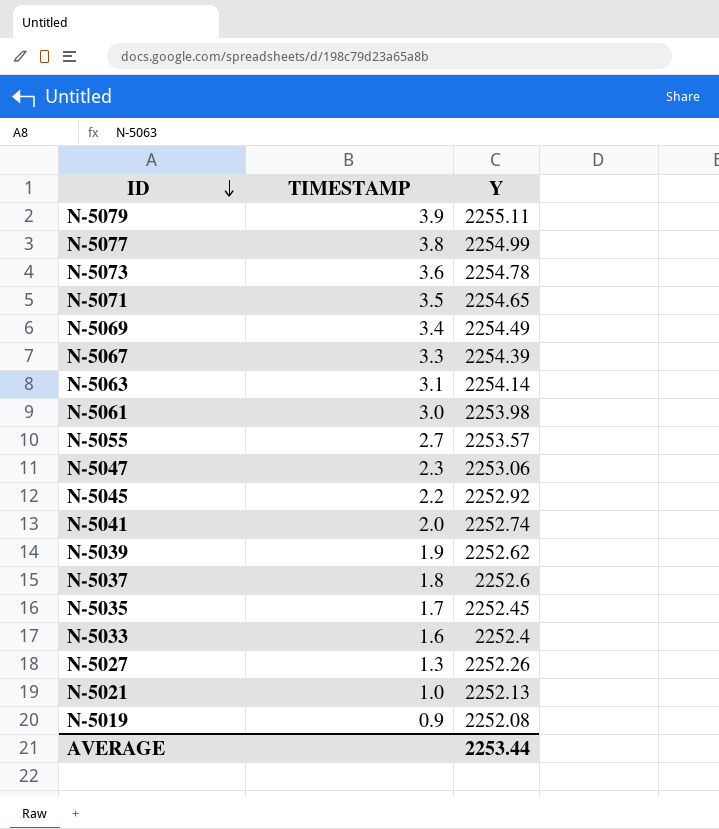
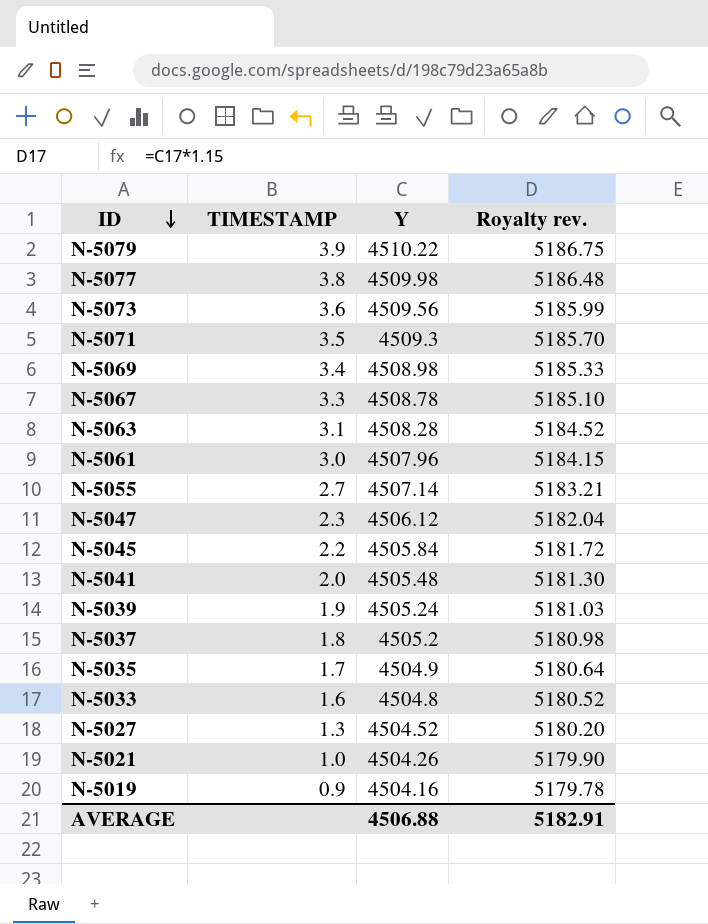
column Royalty rev. | formula: none -> [Y] * 1.15
N-5079 | Y: 2255.11 -> 4510.22
N-5077 | Y: 2254.99 -> 4509.98
N-5073 | Y: 2254.78 -> 4509.56
N-5071 | Y: 2254.65 -> 4509.3
N-5069 | Y: 2254.49 -> 4508.98
N-5067 | Y: 2254.39 -> 4508.78
N-5063 | Y: 2254.14 -> 4508.28
N-5061 | Y: 2253.98 -> 4507.96
N-5055 | Y: 2253.57 -> 4507.14
N-5047 | Y: 2253.06 -> 4506.12
N-5045 | Y: 2252.92 -> 4505.84
N-5041 | Y: 2252.74 -> 4505.48
N-5039 | Y: 2252.62 -> 4505.24
N-5037 | Y: 2252.6 -> 4505.2
N-5035 | Y: 2252.45 -> 4504.9
N-5033 | Y: 2252.4 -> 4504.8
N-5027 | Y: 2252.26 -> 4504.52
N-5021 | Y: 2252.13 -> 4504.26
N-5019 | Y: 2252.08 -> 4504.16
AVERAGE | Y: 2253.44 -> 4506.88

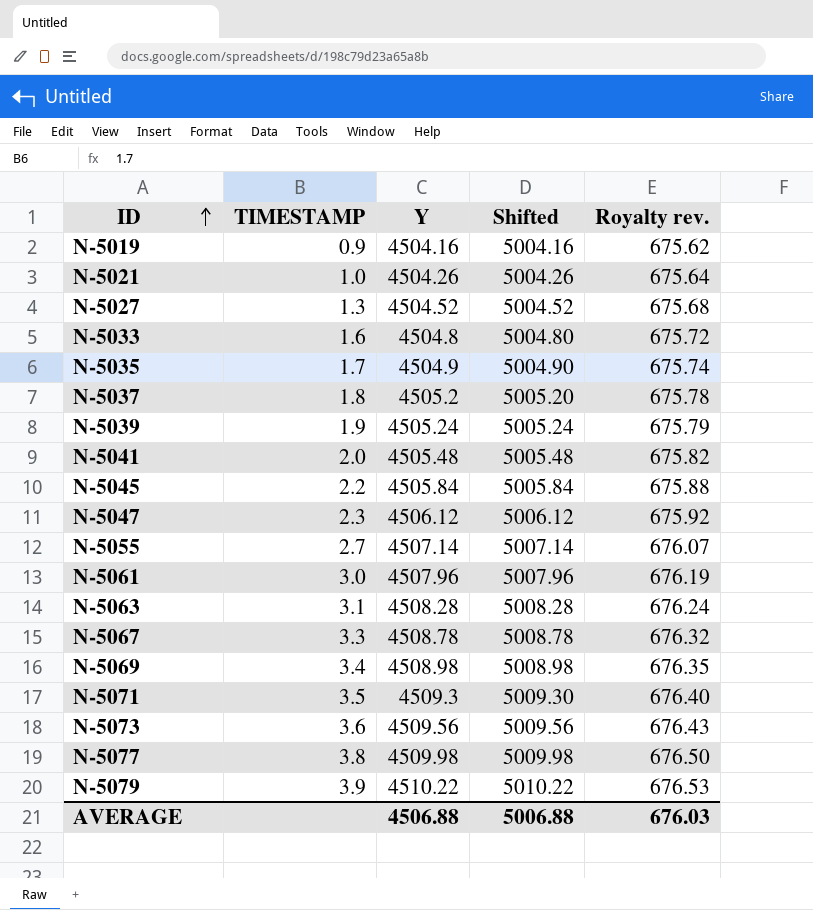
row order: ID descending -> ID ascending
column Shifted | formula: none -> [Y] + 500
column Royalty rev. | formula: [Y] * 1.15 -> [Y] * 0.15
AVERAGE | Royalty rev.: 5182.91 -> 676.03

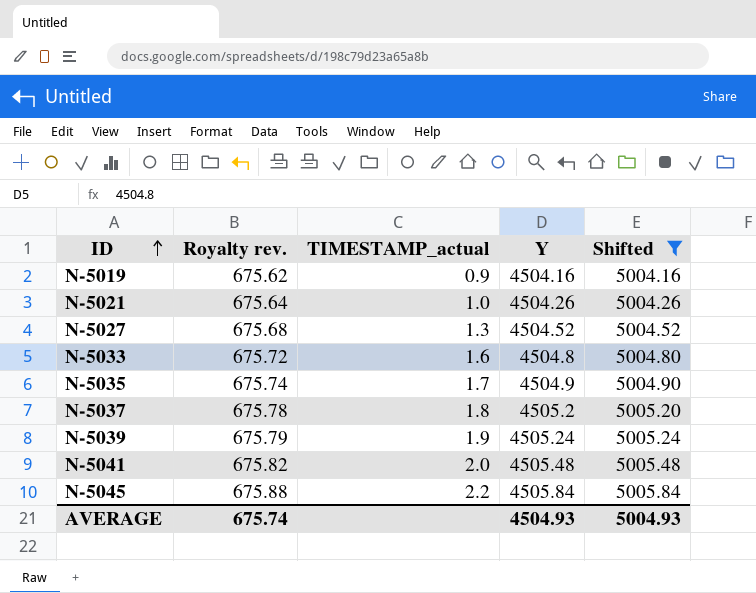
filter: none -> Shifted <= 5005.84
column Royalty rev. | position: 5 -> 2
column name: TIMESTAMP -> TIMESTAMP_actual
AVERAGE | Royalty rev.: 676.03 -> 675.74
AVERAGE | Y: 4506.88 -> 4504.93
AVERAGE | Shifted: 5006.88 -> 5004.93

